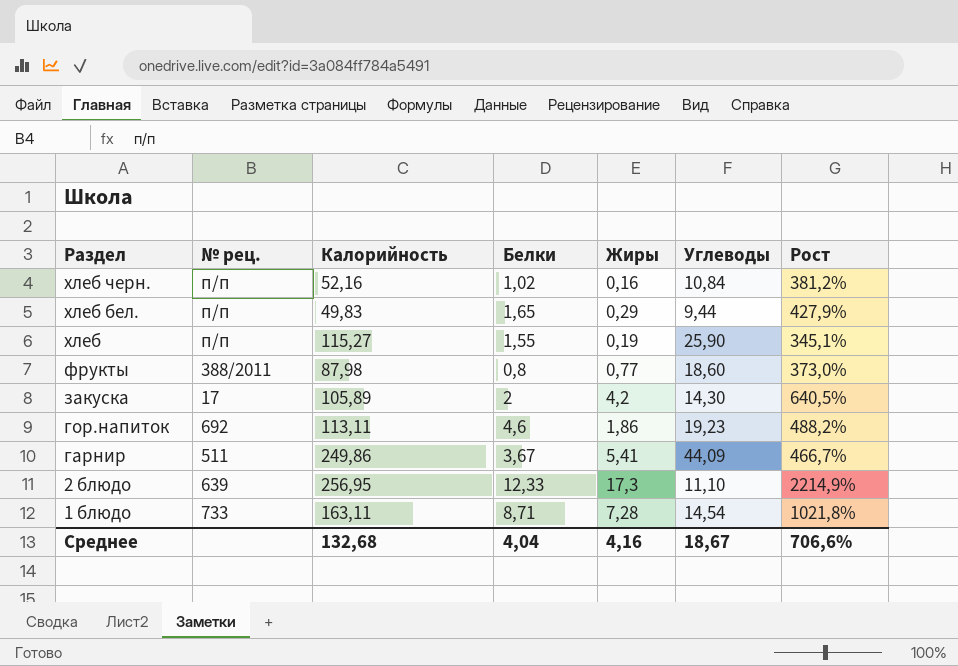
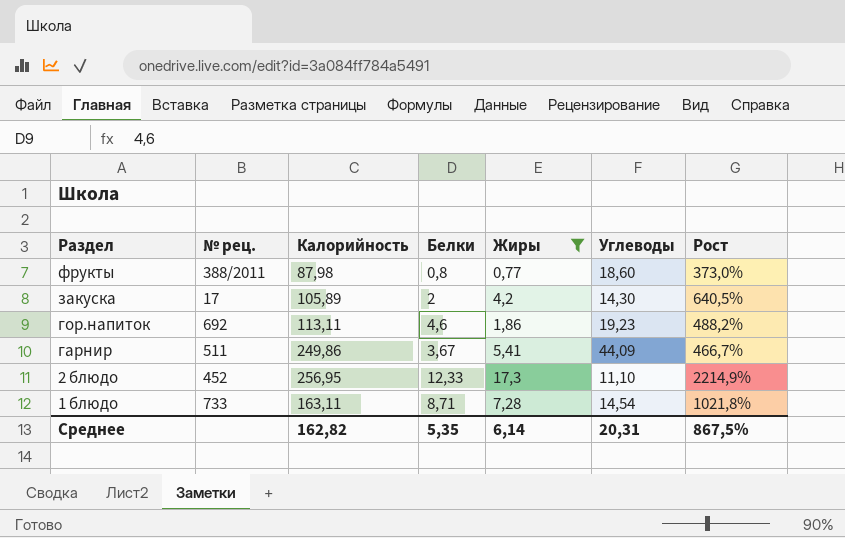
filter: none -> Жиры >= 0,77
2 блюдо | № рец.: 639 -> 452
Среднее | Калорийность: 132,68 -> 162,82
Среднее | Белки: 4,04 -> 5,35
Среднее | Жиры: 4,16 -> 6,14
Среднее | Углеводы: 18,67 -> 20,31
Среднее | Рост: 706,6% -> 867,5%

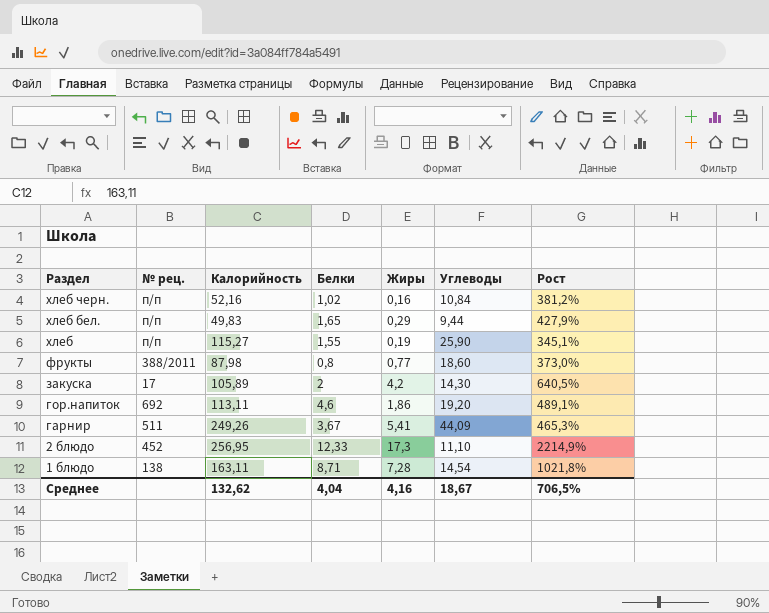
filter: Жиры >= 0,77 -> none
гор.напиток | Углеводы: 19,23 -> 19,20
гор.напиток | Рост: 488,2% -> 489,1%
гарнир | Калорийность: 249,86 -> 249,26
гарнир | Рост: 466,7% -> 465,3%
1 блюдо | № рец.: 733 -> 138
Среднее | Калорийность: 162,82 -> 132,62
Среднее | Белки: 5,35 -> 4,04
Среднее | Жиры: 6,14 -> 4,16
Среднее | Углеводы: 20,31 -> 18,67
Среднее | Рост: 867,5% -> 706,5%

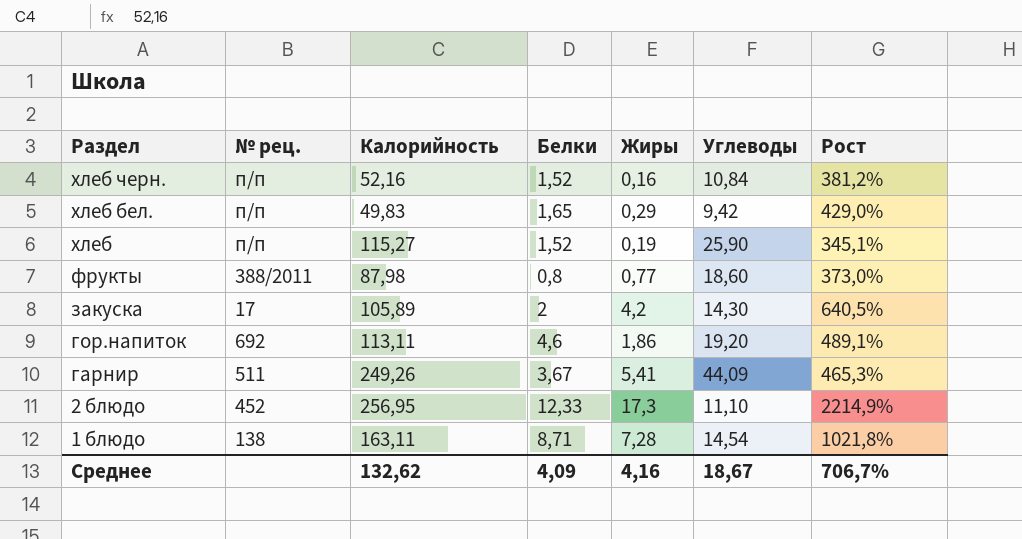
хлеб черн. | Белки: 1,02 -> 1,52
хлеб бел. | Углеводы: 9,44 -> 9,42
хлеб бел. | Рост: 427,9% -> 429,0%
хлеб | Белки: 1,55 -> 1,52
Среднее | Белки: 4,04 -> 4,09
Среднее | Рост: 706,5% -> 706,7%

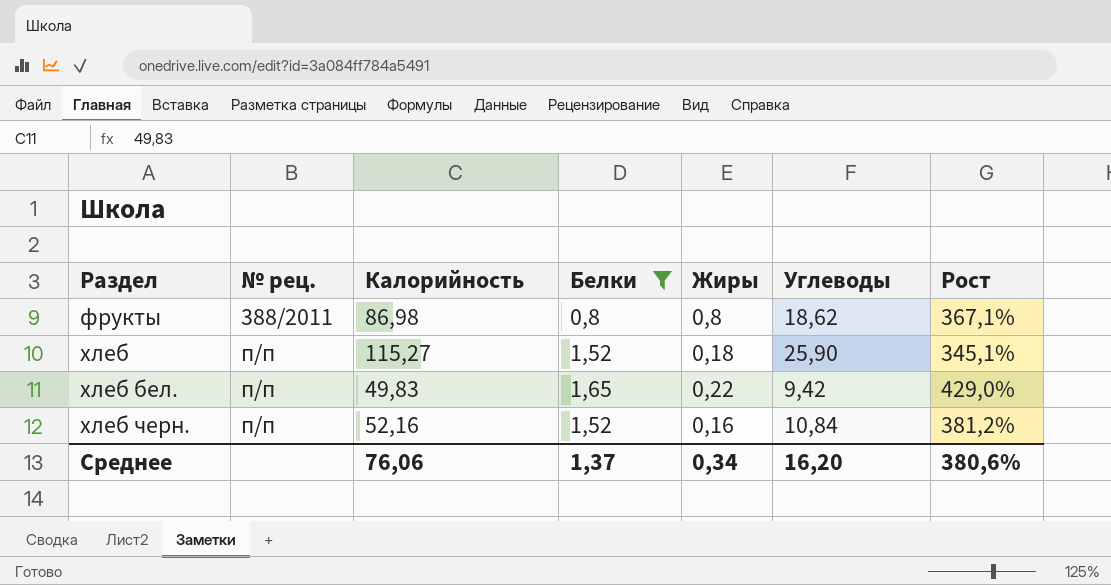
filter: none -> Белки <= 1,65
row order: Раздел descending -> Раздел ascending
фрукты | Калорийность: 87,98 -> 86,98
фрукты | Жиры: 0,77 -> 0,8
фрукты | Углеводы: 18,60 -> 18,62
фрукты | Рост: 373,0% -> 367,1%
хлеб | Жиры: 0,19 -> 0,18
хлеб бел. | Жиры: 0,29 -> 0,22
Среднее | Калорийность: 132,62 -> 76,06
Среднее | Белки: 4,09 -> 1,37
Среднее | Жиры: 4,16 -> 0,34
Среднее | Углеводы: 18,67 -> 16,20
Среднее | Рост: 706,7% -> 380,6%

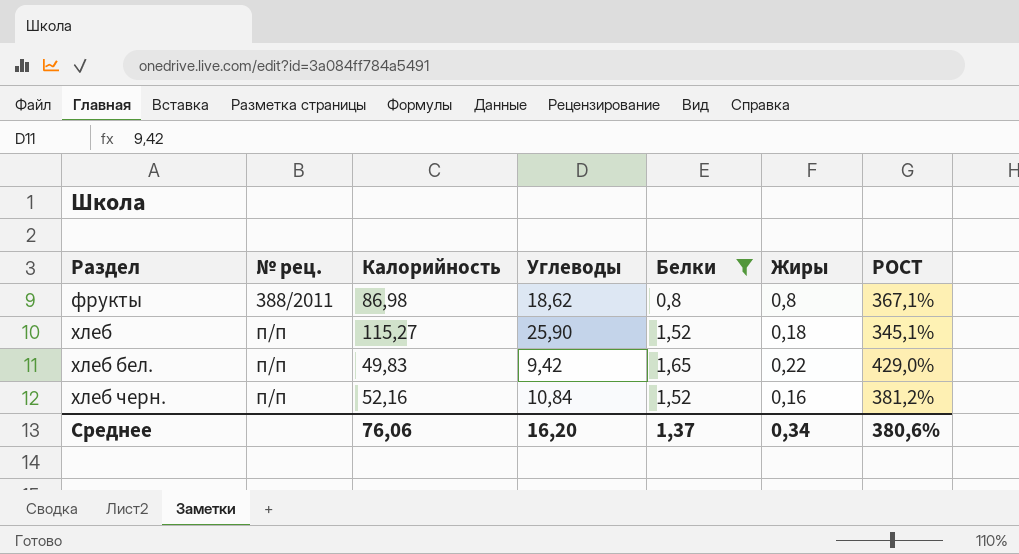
column Углеводы | position: 6 -> 4
column name: Рост -> РОСТ

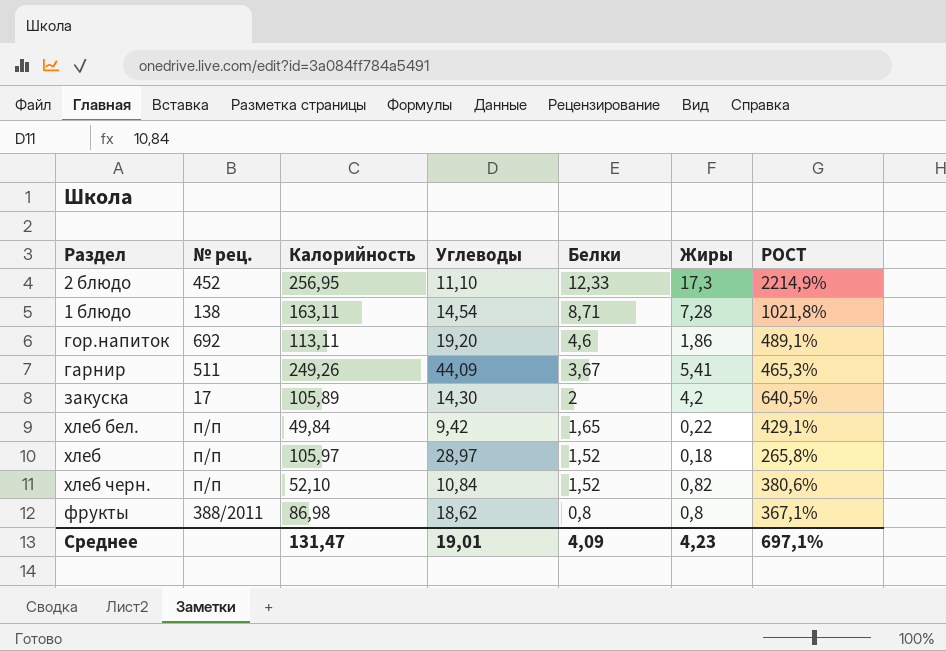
filter: Белки <= 1,65 -> none
row order: Раздел ascending -> Белки descending
хлеб бел. | Калорийность: 49,83 -> 49,84
хлеб бел. | РОСТ: 429,0% -> 429,1%
хлеб | Калорийность: 115,27 -> 105,97
хлеб | Углеводы: 25,90 -> 28,97
хлеб | РОСТ: 345,1% -> 265,8%
хлеб черн. | Калорийность: 52,16 -> 52,10
хлеб черн. | Жиры: 0,16 -> 0,82
хлеб черн. | РОСТ: 381,2% -> 380,6%
Среднее | Калорийность: 76,06 -> 131,47
Среднее | Углеводы: 16,20 -> 19,01
Среднее | Белки: 1,37 -> 4,09
Среднее | Жиры: 0,34 -> 4,23
Среднее | РОСТ: 380,6% -> 697,1%

